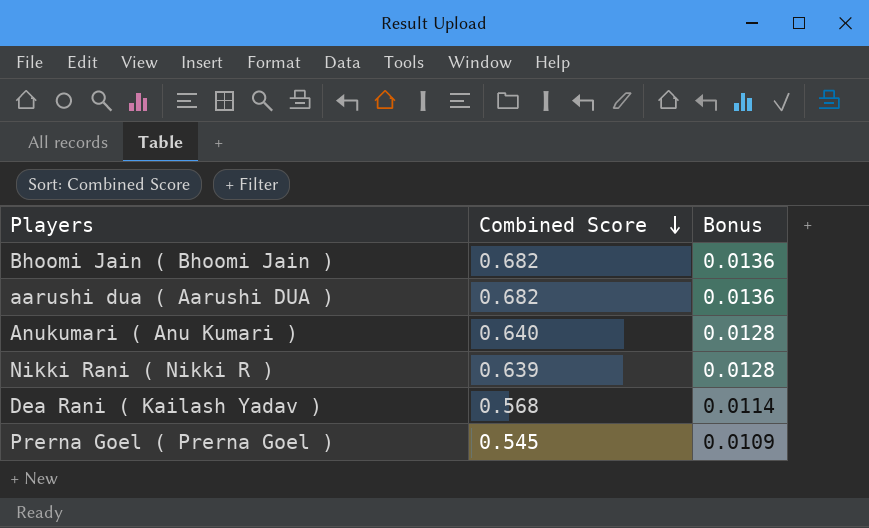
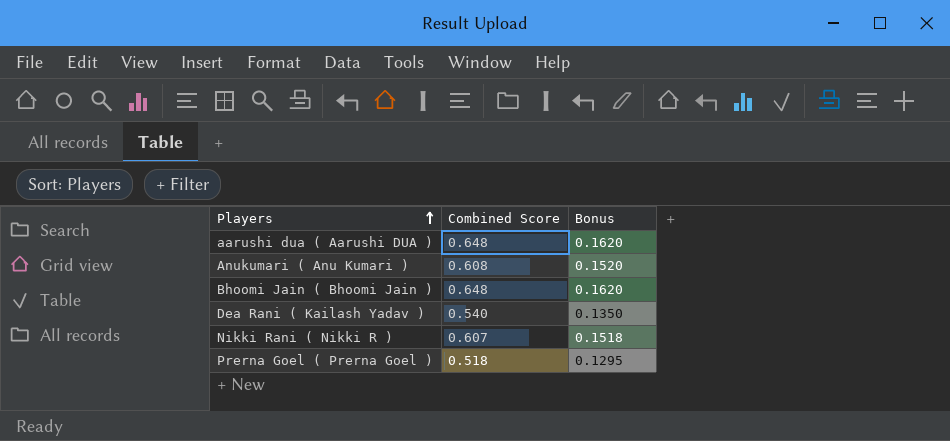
row order: Combined Score descending -> Players ascending
column Bonus | formula: [Combined Score] * 0.02 -> [Combined Score] * 0.25
aarushi dua ( Aarushi DUA ) | Combined Score: 0.682 -> 0.648
Anukumari ( Anu Kumari ) | Combined Score: 0.640 -> 0.608
Bhoomi Jain ( Bhoomi Jain ) | Combined Score: 0.682 -> 0.648
Dea Rani ( Kailash Yadav ) | Combined Score: 0.568 -> 0.540
Nikki Rani ( Nikki R ) | Combined Score: 0.639 -> 0.607
Prerna Goel ( Prerna Goel ) | Combined Score: 0.545 -> 0.518

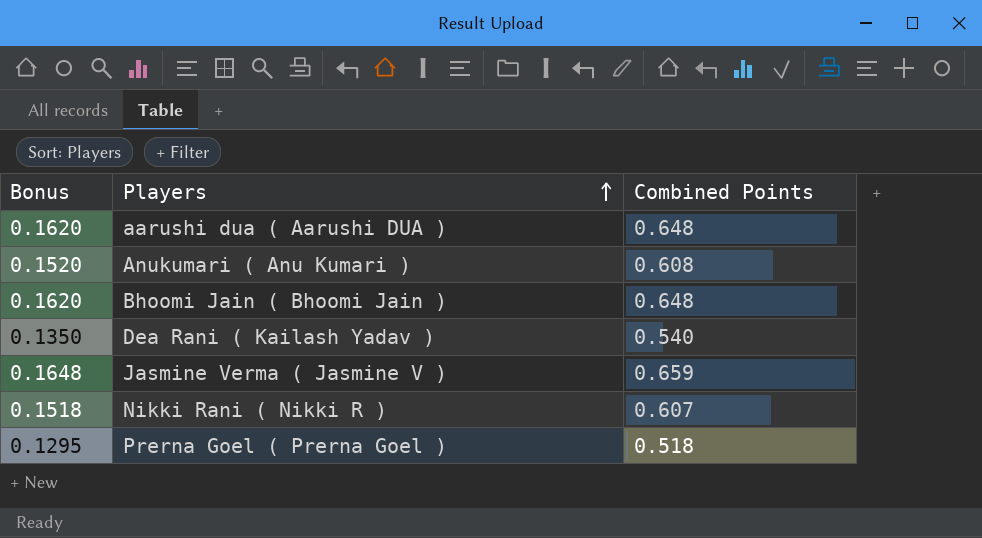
column Bonus | position: 3 -> 1
column name: Combined Score -> Combined Points
row Jasmine Verma ( Jasmine V ): none -> 0.1648 | 0.659

